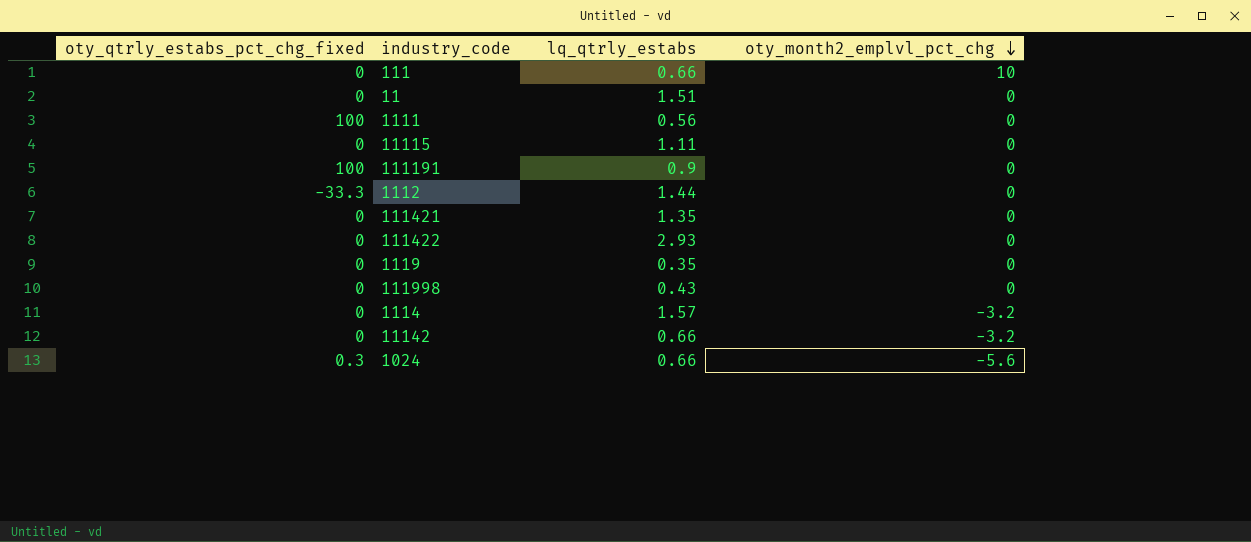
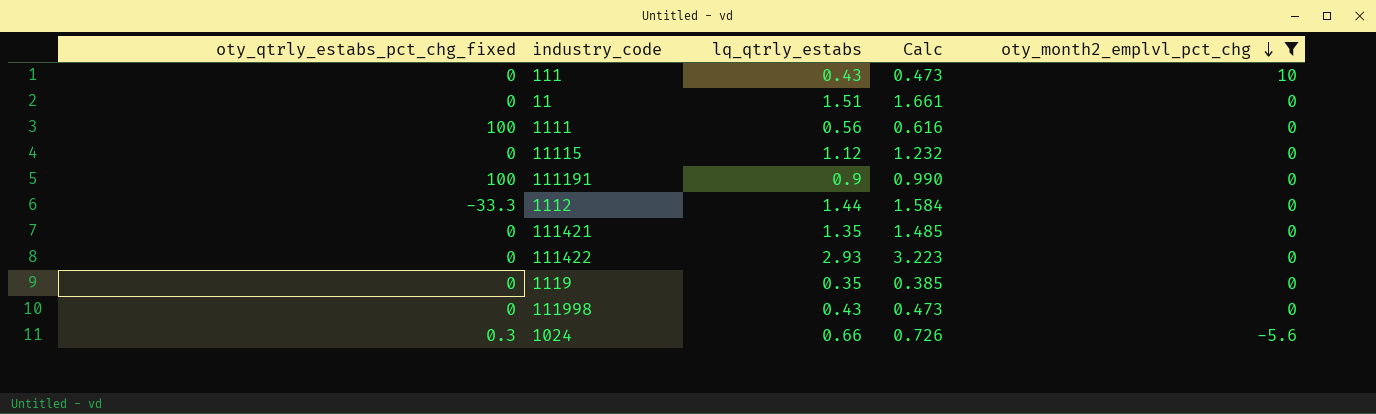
filter: none -> oty_month2_emplvl_pct_chg != -3.2
column Calc | formula: none -> [lq_qtrly_estabs] * 1.1
111 | lq_qtrly_estabs: 0.66 -> 0.43
11115 | lq_qtrly_estabs: 1.11 -> 1.12

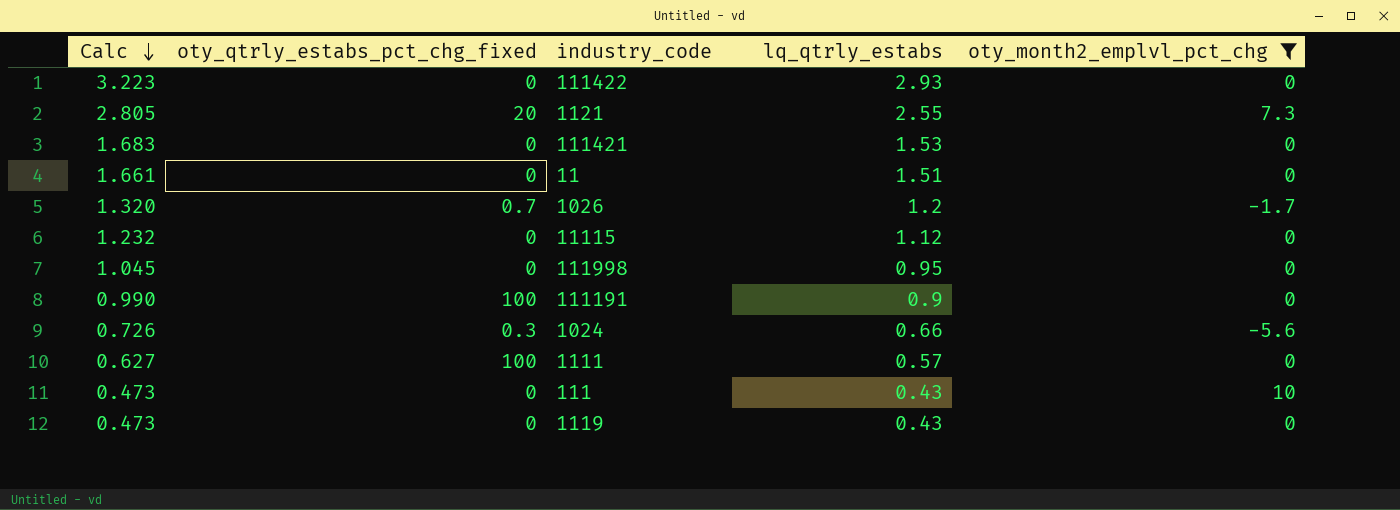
row order: oty_month2_emplvl_pct_chg descending -> Calc descending
column Calc | position: 4 -> 1
row 1112: -33.3 | 1.44 | 1.584 | 0 -> none
row 1121: none -> 2.805 | 20 | 2.55 | 7.3
111421 | Calc: 1.485 -> 1.683
111421 | lq_qtrly_estabs: 1.35 -> 1.53
row 1026: none -> 1.320 | 0.7 | 1.2 | -1.7
111998 | Calc: 0.473 -> 1.045
111998 | lq_qtrly_estabs: 0.43 -> 0.95
1111 | Calc: 0.616 -> 0.627
1111 | lq_qtrly_estabs: 0.56 -> 0.57
1119 | Calc: 0.385 -> 0.473
1119 | lq_qtrly_estabs: 0.35 -> 0.43

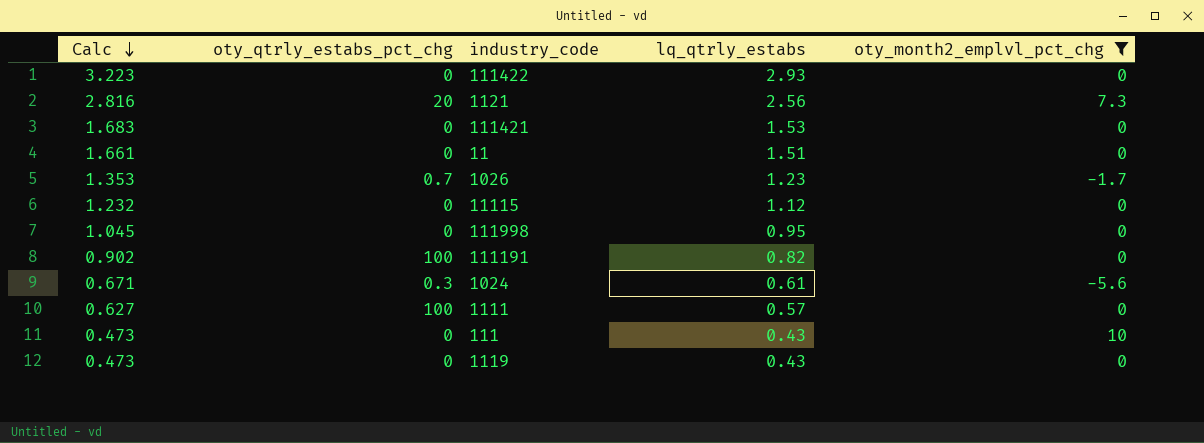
column name: oty_qtrly_estabs_pct_chg_fixed -> oty_qtrly_estabs_pct_chg
1121 | Calc: 2.805 -> 2.816
1121 | lq_qtrly_estabs: 2.55 -> 2.56
1026 | Calc: 1.320 -> 1.353
1026 | lq_qtrly_estabs: 1.2 -> 1.23
111191 | Calc: 0.990 -> 0.902
111191 | lq_qtrly_estabs: 0.9 -> 0.82
1024 | Calc: 0.726 -> 0.671
1024 | lq_qtrly_estabs: 0.66 -> 0.61

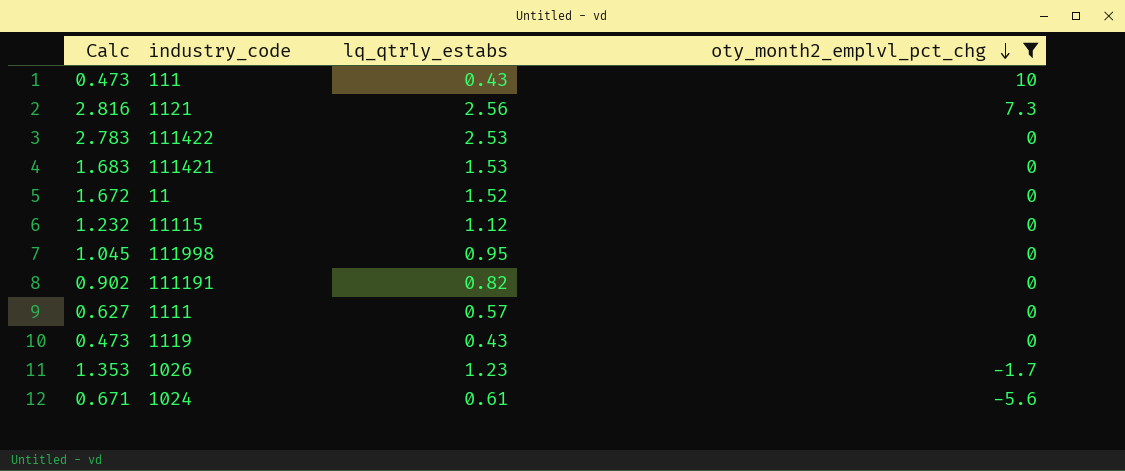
row order: Calc descending -> oty_month2_emplvl_pct_chg descending
column oty_qtrly_estabs_pct_chg | position: 2 -> none
111422 | Calc: 3.223 -> 2.783
111422 | lq_qtrly_estabs: 2.93 -> 2.53
11 | Calc: 1.661 -> 1.672
11 | lq_qtrly_estabs: 1.51 -> 1.52

